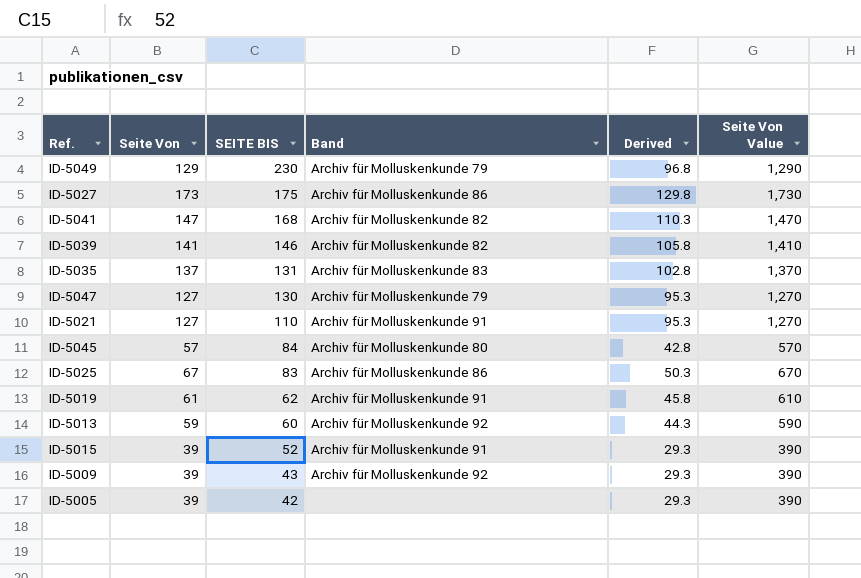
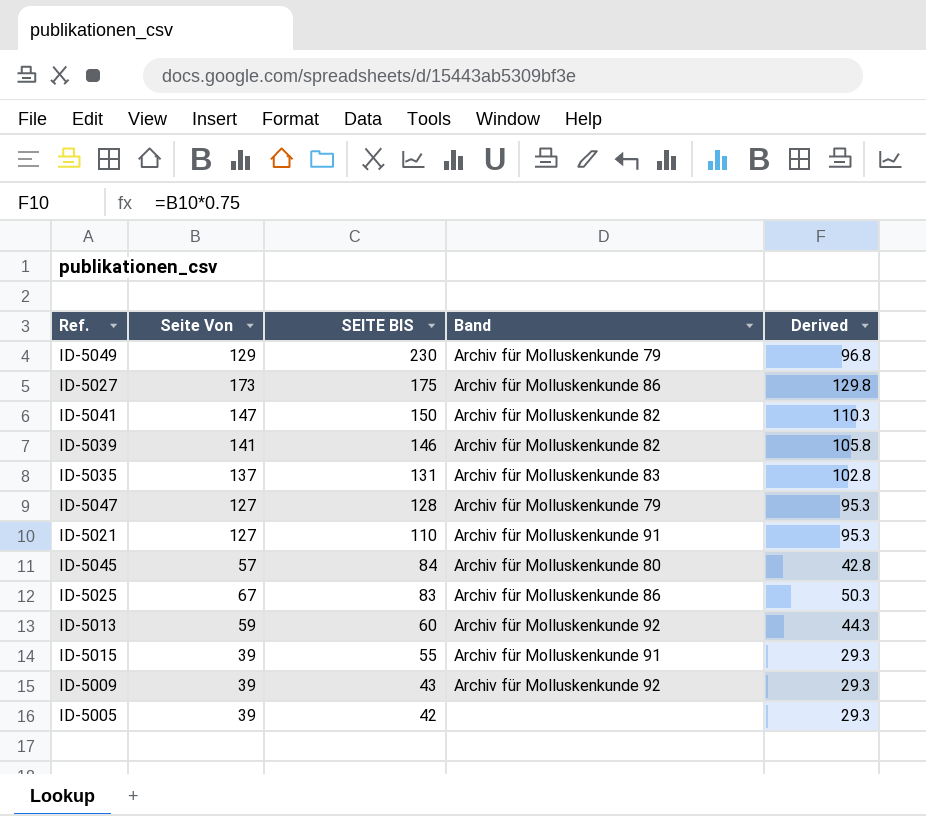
column Seite Von Value | formula: [Seite Von] * 10 -> none
row ID-5019: 61 | 62 | Archiv für Molluskenkunde 91 | 45.8 | 610 -> none
ID-5041 | SEITE BIS: 168 -> 150
ID-5047 | SEITE BIS: 130 -> 128
ID-5015 | SEITE BIS: 52 -> 55

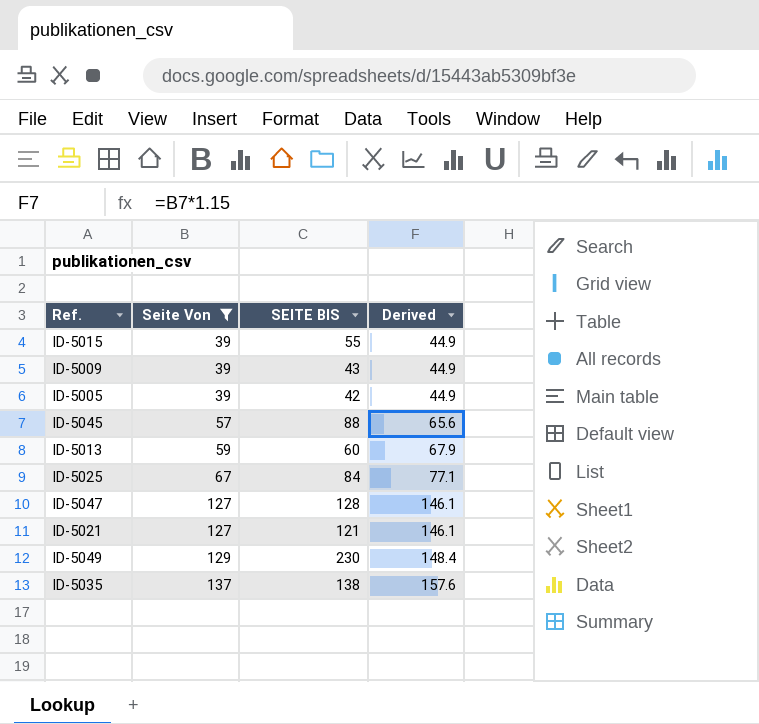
filter: none -> Seite Von <= 137
row order: SEITE BIS descending -> Seite Von ascending
column Band | position: 4 -> none
column Derived | formula: [Seite Von] * 0.75 -> [Seite Von] * 1.15
ID-5045 | SEITE BIS: 84 -> 88
ID-5025 | SEITE BIS: 83 -> 84
ID-5021 | SEITE BIS: 110 -> 121
ID-5035 | SEITE BIS: 131 -> 138

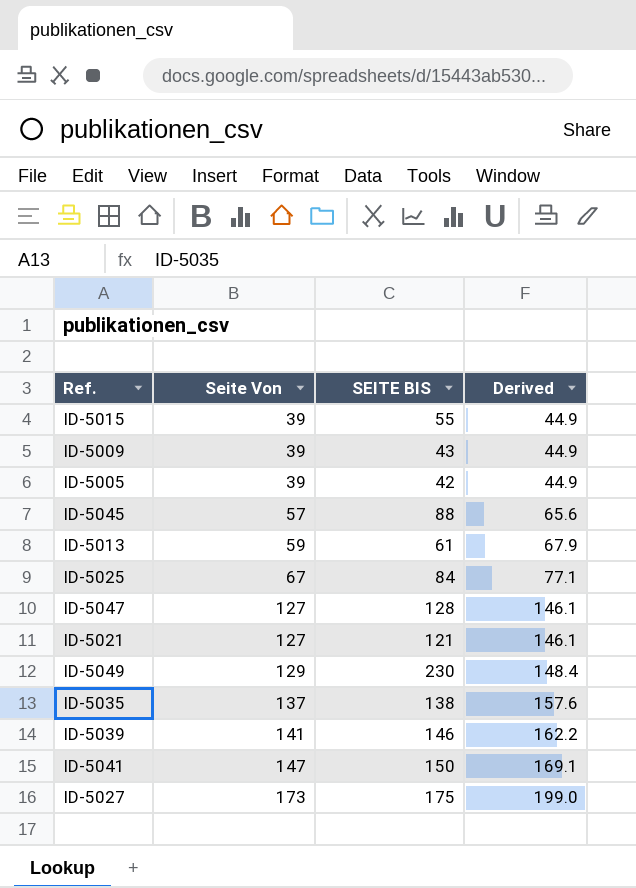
filter: Seite Von <= 137 -> none
ID-5013 | SEITE BIS: 60 -> 61

